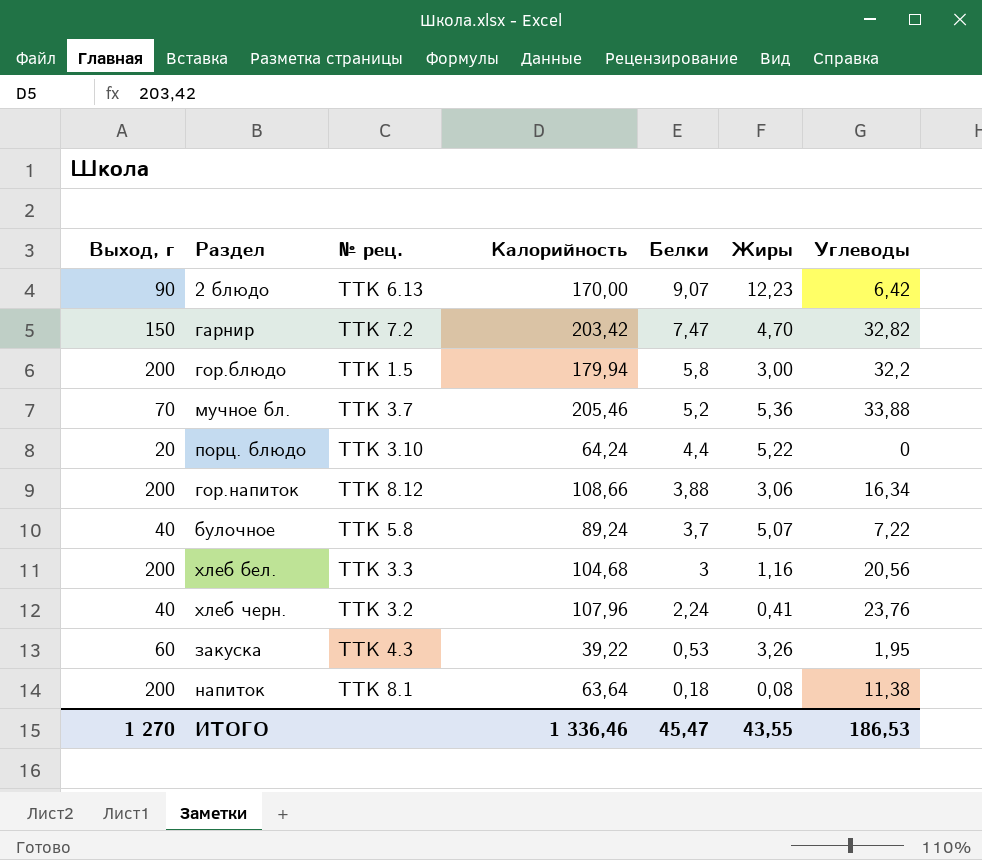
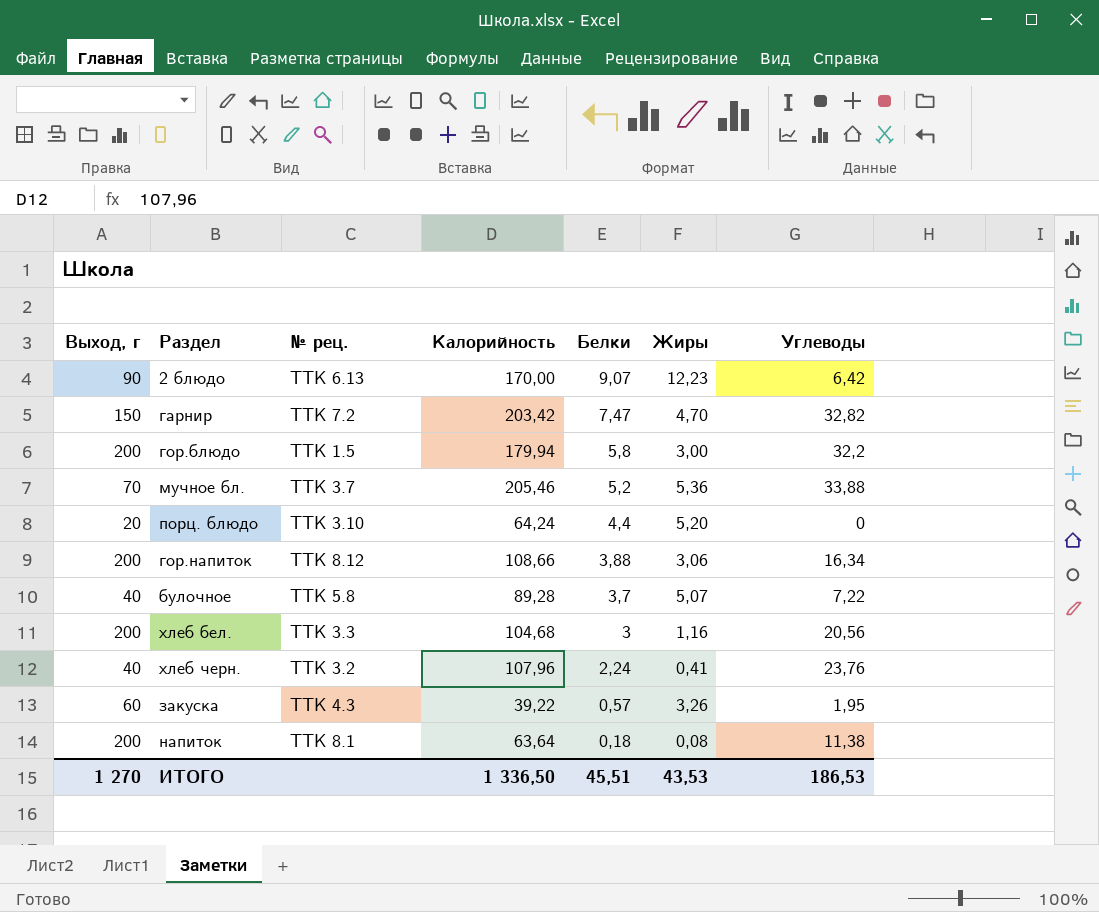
порц. блюдо | Жиры: 5,22 -> 5,20
булочное | Калорийность: 89,24 -> 89,28
закуска | Белки: 0,53 -> 0,57
ИТОГО | Калорийность: 1 336,46 -> 1 336,50
ИТОГО | Белки: 45,47 -> 45,51
ИТОГО | Жиры: 43,55 -> 43,53

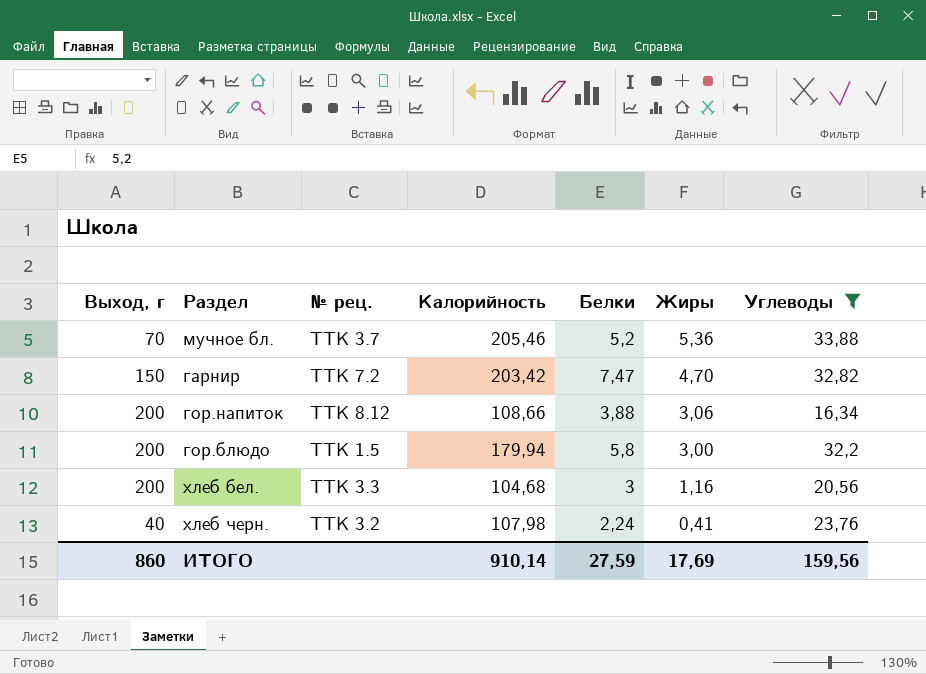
filter: none -> Углеводы >= 16,34
row order: Белки descending -> Жиры descending
хлеб черн. | Калорийность: 107,96 -> 107,98
ИТОГО | Выход, г: 1 270 -> 860
ИТОГО | Калорийность: 1 336,50 -> 910,14
ИТОГО | Белки: 45,51 -> 27,59
ИТОГО | Жиры: 43,53 -> 17,69
ИТОГО | Углеводы: 186,53 -> 159,56

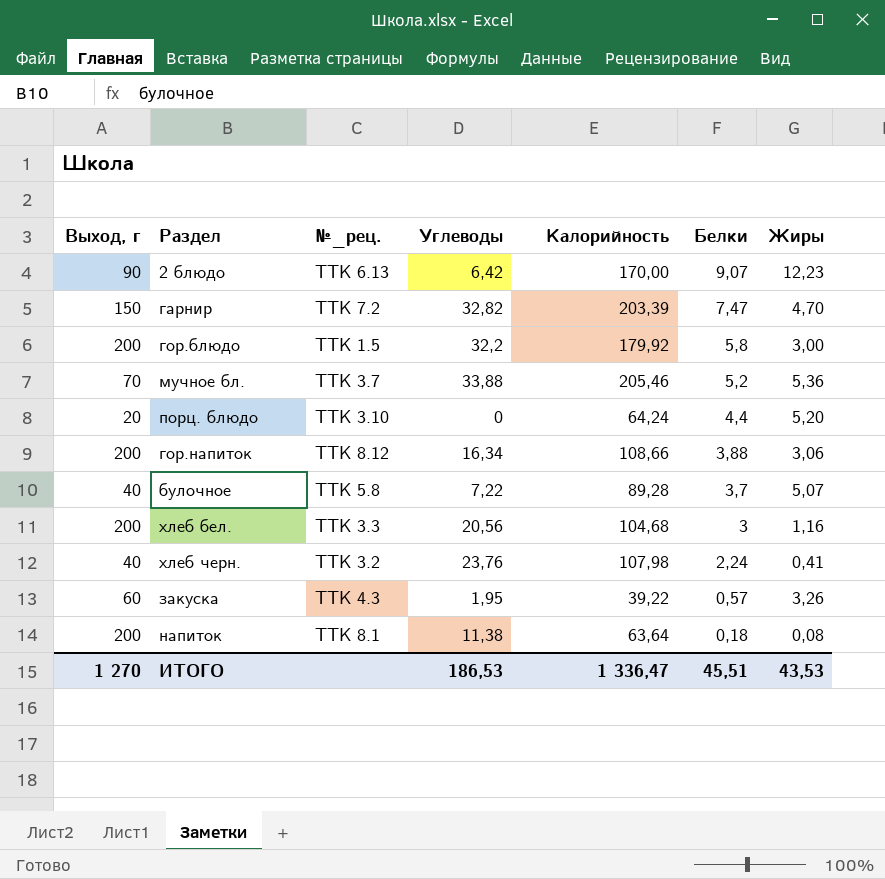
filter: Углеводы >= 16,34 -> none
row order: Жиры descending -> Белки descending
column name: № рец. -> №_рец.
column Углеводы | position: 7 -> 4
гарнир | Калорийность: 203,42 -> 203,39
гор.блюдо | Калорийность: 179,94 -> 179,92
ИТОГО | Выход, г: 860 -> 1 270
ИТОГО | Углеводы: 159,56 -> 186,53
ИТОГО | Калорийность: 910,14 -> 1 336,47
ИТОГО | Белки: 27,59 -> 45,51
ИТОГО | Жиры: 17,69 -> 43,53

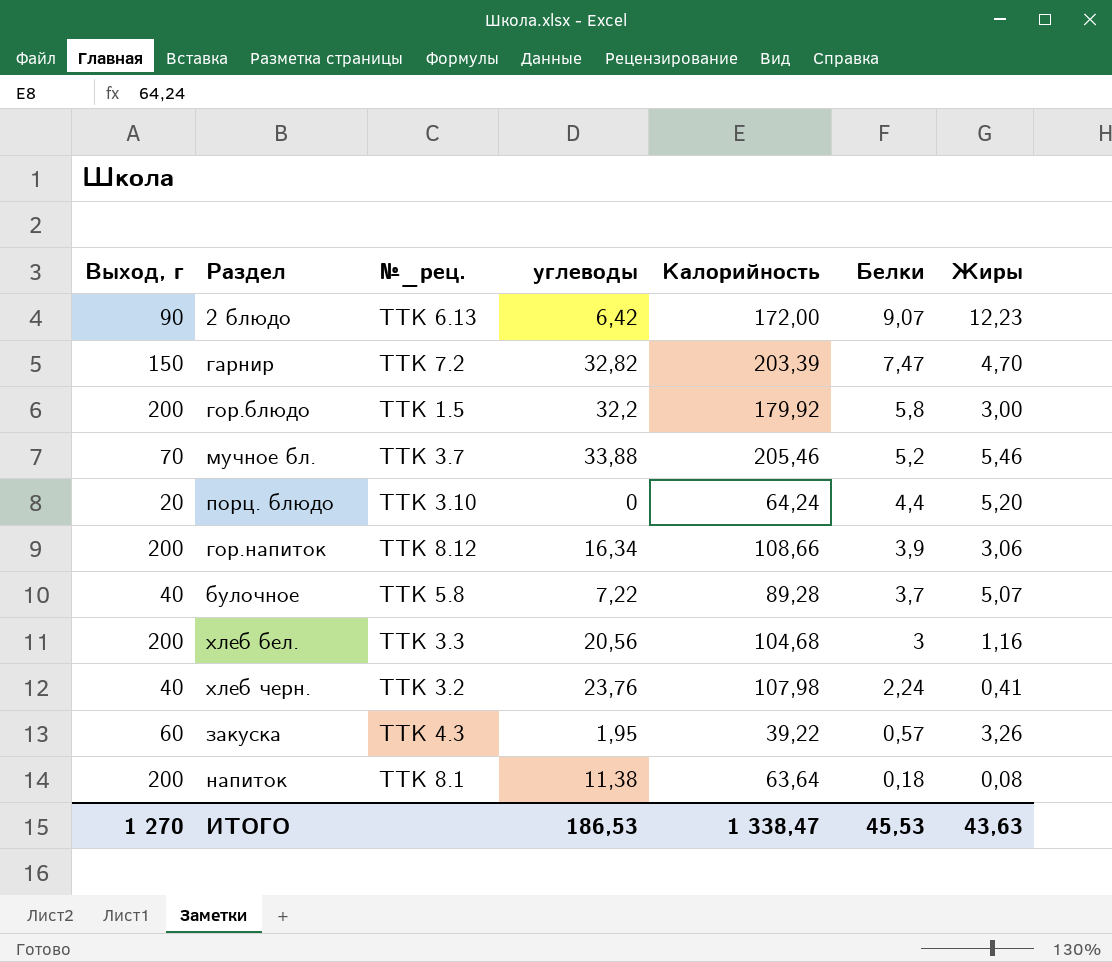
column name: Углеводы -> углеводы
2 блюдо | Калорийность: 170,00 -> 172,00
мучное бл. | Жиры: 5,36 -> 5,46
гор.напиток | Белки: 3,88 -> 3,9
ИТОГО | Калорийность: 1 336,47 -> 1 338,47
ИТОГО | Белки: 45,51 -> 45,53
ИТОГО | Жиры: 43,53 -> 43,63

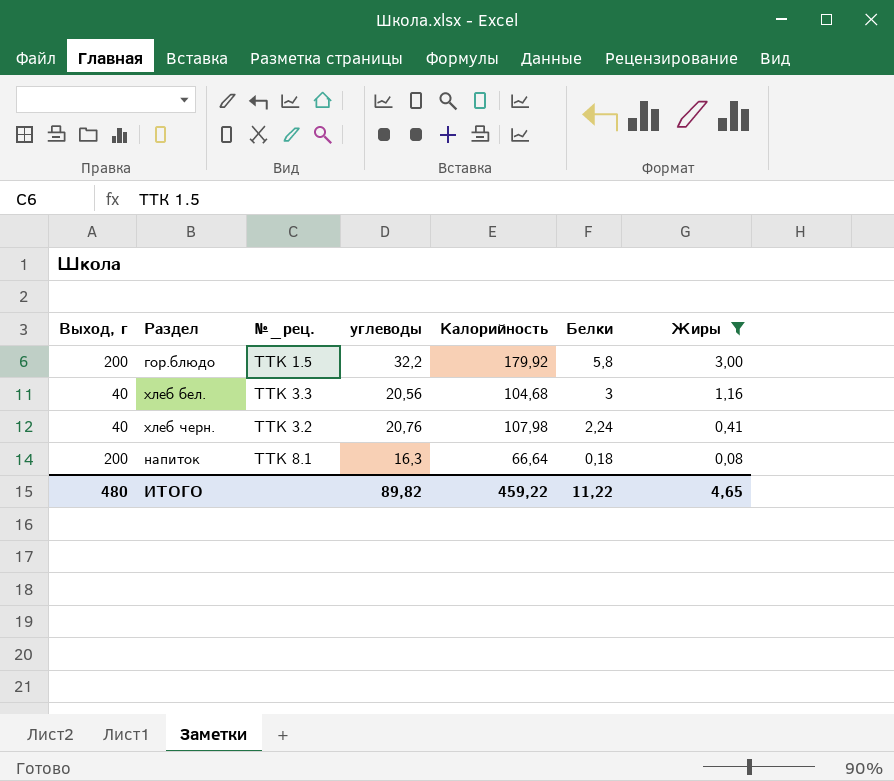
filter: none -> Жиры <= 3,00
хлеб бел. | Выход, г: 200 -> 40
хлеб черн. | углеводы: 23,76 -> 20,76
напиток | углеводы: 11,38 -> 16,3
напиток | Калорийность: 63,64 -> 66,64
ИТОГО | Выход, г: 1 270 -> 480
ИТОГО | углеводы: 186,53 -> 89,82
ИТОГО | Калорийность: 1 338,47 -> 459,22
ИТОГО | Белки: 45,53 -> 11,22
ИТОГО | Жиры: 43,63 -> 4,65

